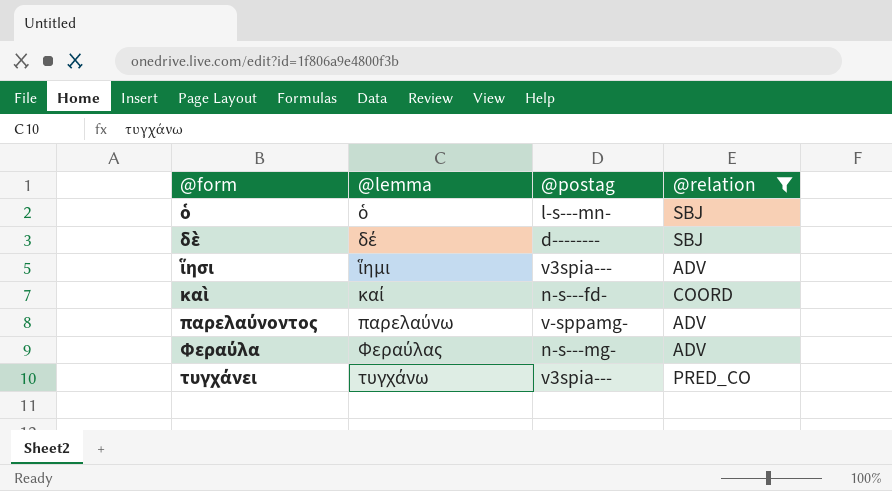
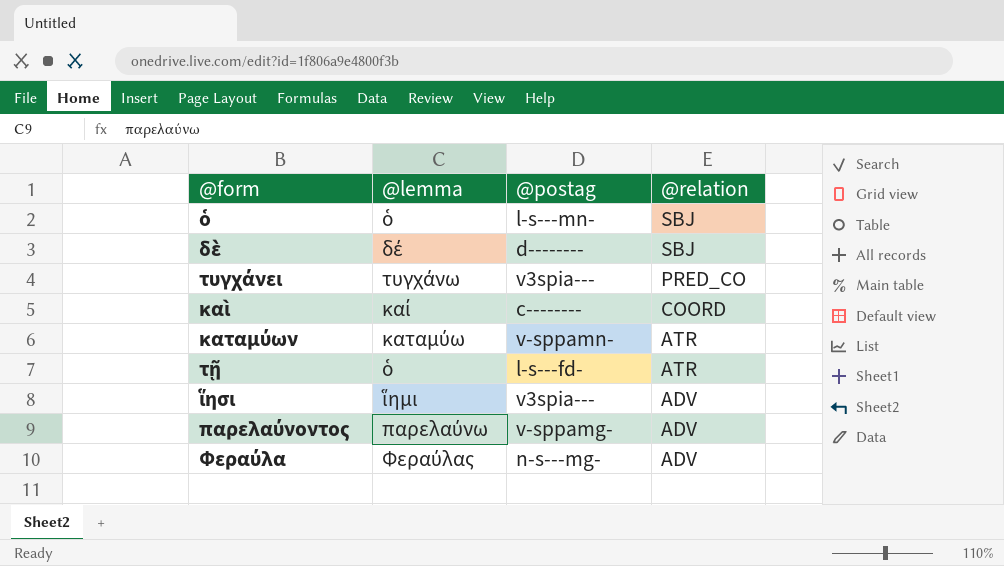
filter: @relation != ATR -> none
row order: none -> @relation descending
καὶ | @postag: n-s---fd- -> c--------

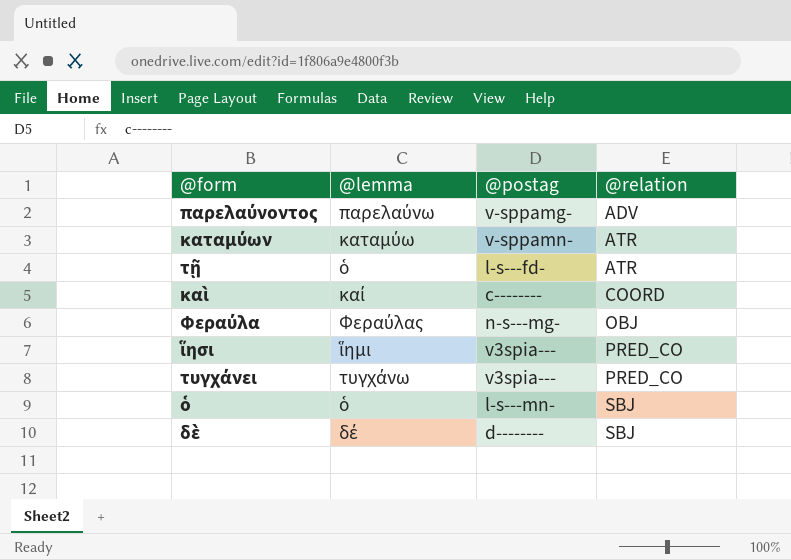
row order: @relation descending -> @relation ascending
Φεραύλα | @relation: ADV -> OBJ
ἵησι | @relation: ADV -> PRED_CO

